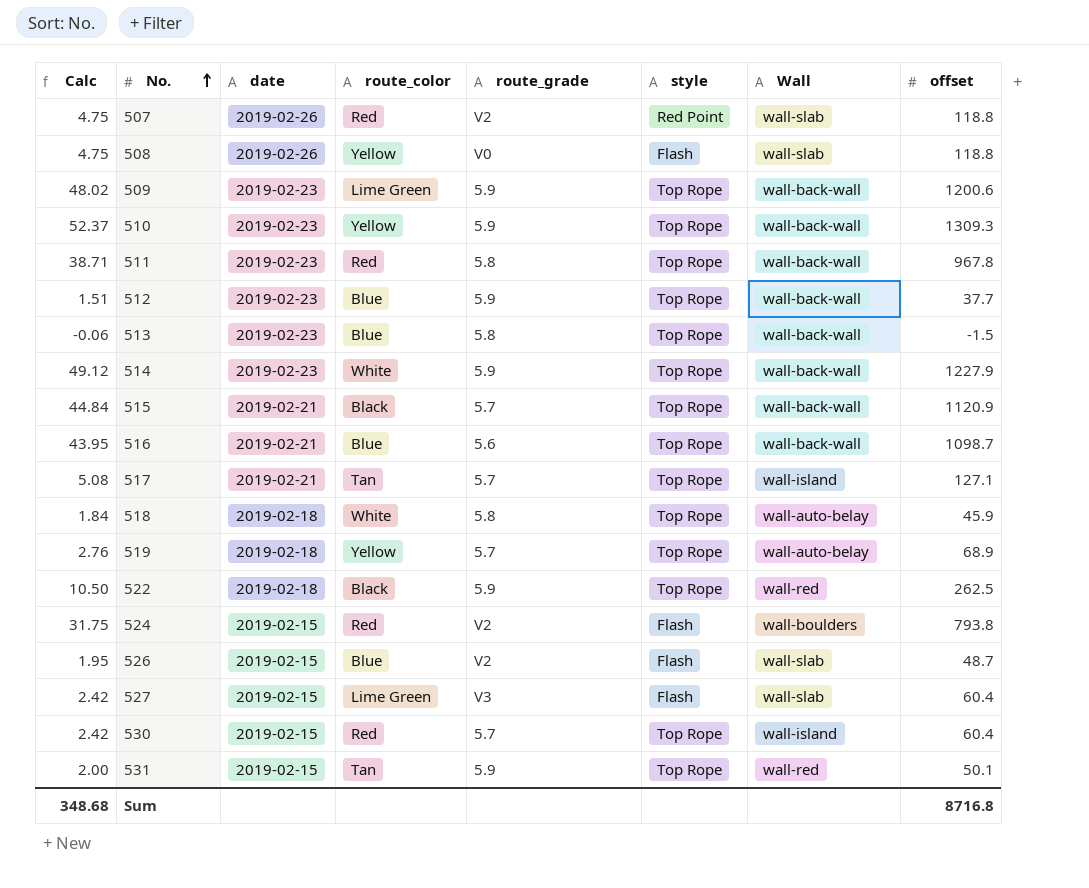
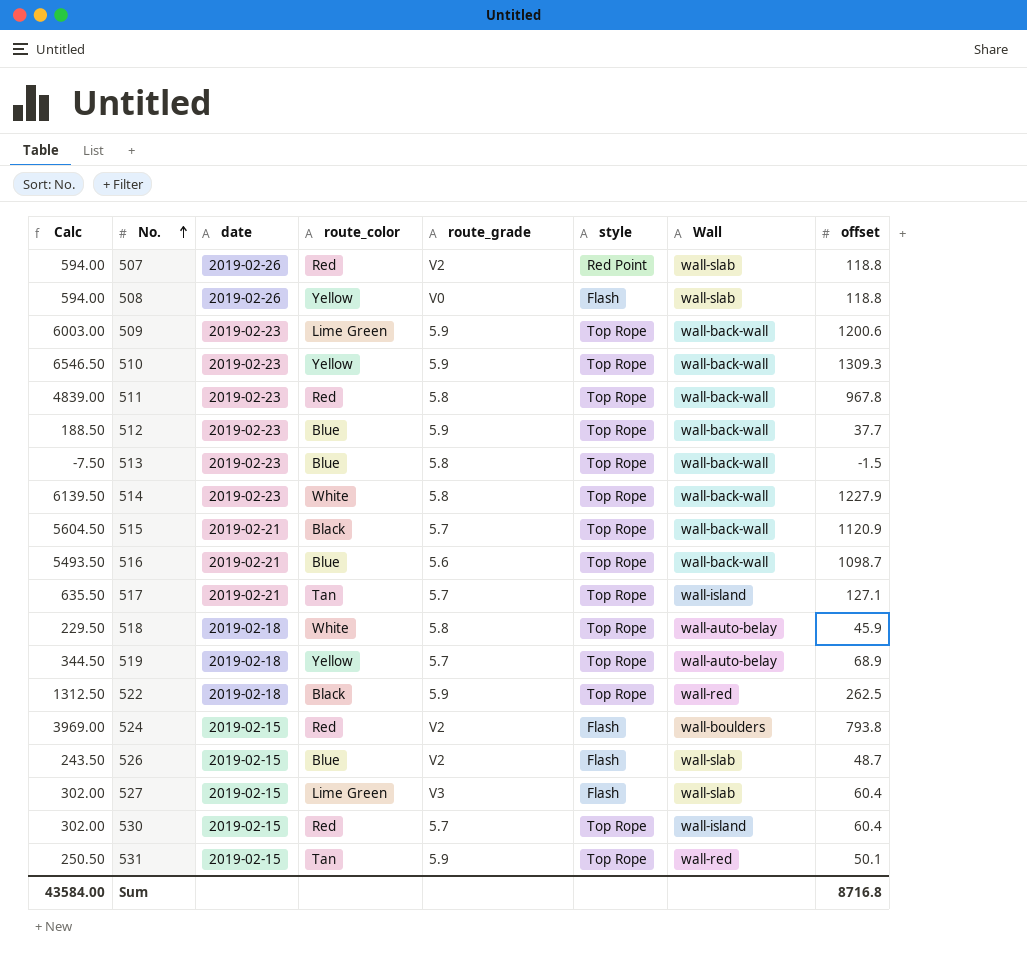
column Calc | formula: [offset] * 0.04 -> [offset] * 5
514 | route_grade: 5.9 -> 5.8
Sum | Calc: 348.68 -> 43584.00

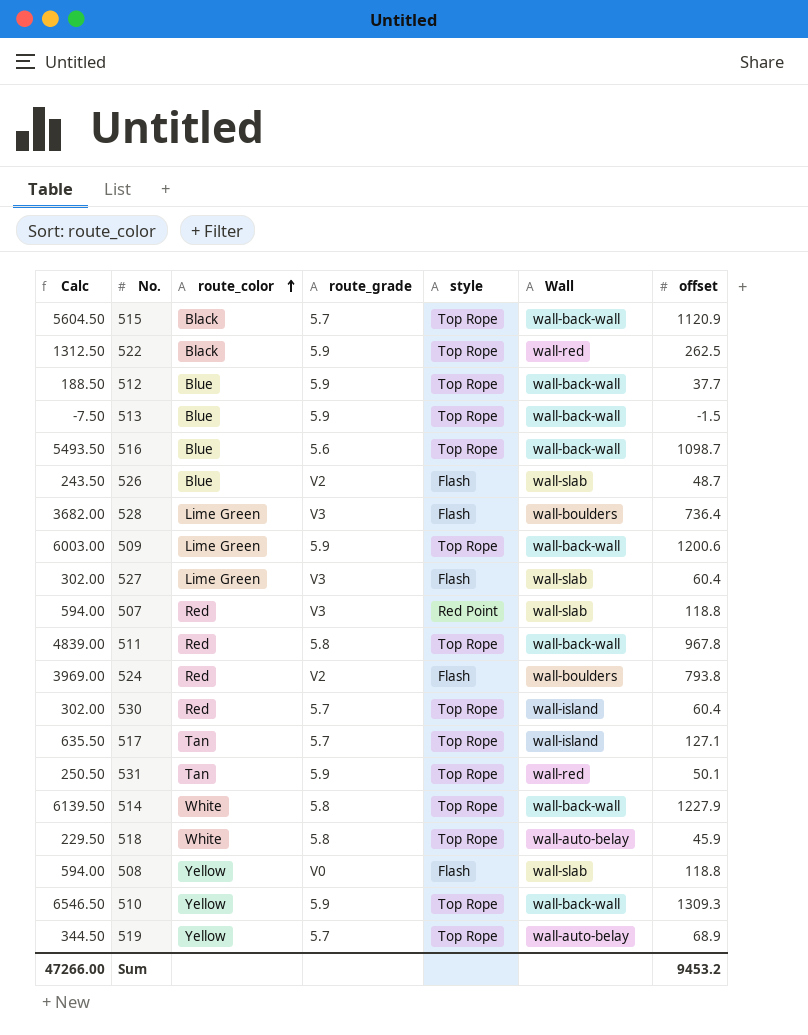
row order: No. ascending -> route_color ascending
column date | position: 3 -> none
513 | route_grade: 5.8 -> 5.9
row 528: none -> 3682.00 | Lime Green | V3 | Flash | wall-boulders | 736.4
507 | route_grade: V2 -> V3
Sum | Calc: 43584.00 -> 47266.00
Sum | offset: 8716.8 -> 9453.2

